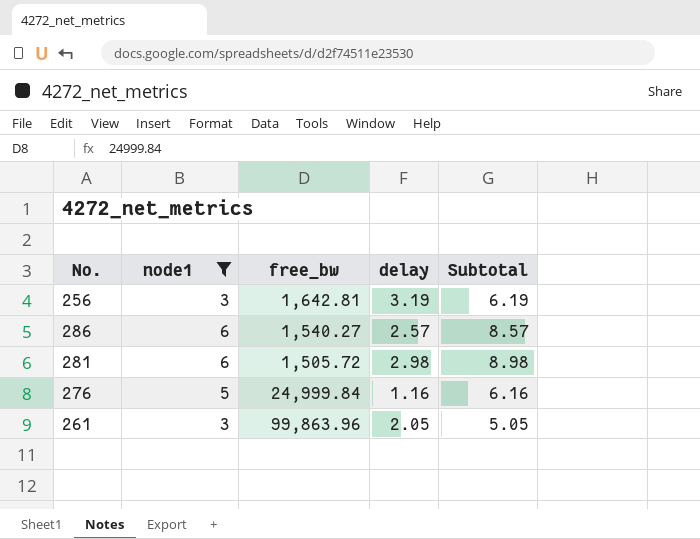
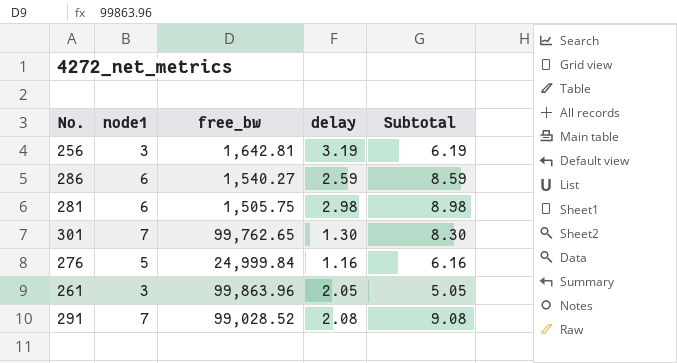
filter: node1 != 7 -> none
286 | delay: 2.57 -> 2.59
286 | Subtotal: 8.57 -> 8.59
281 | free_bw: 1,505.72 -> 1,505.75

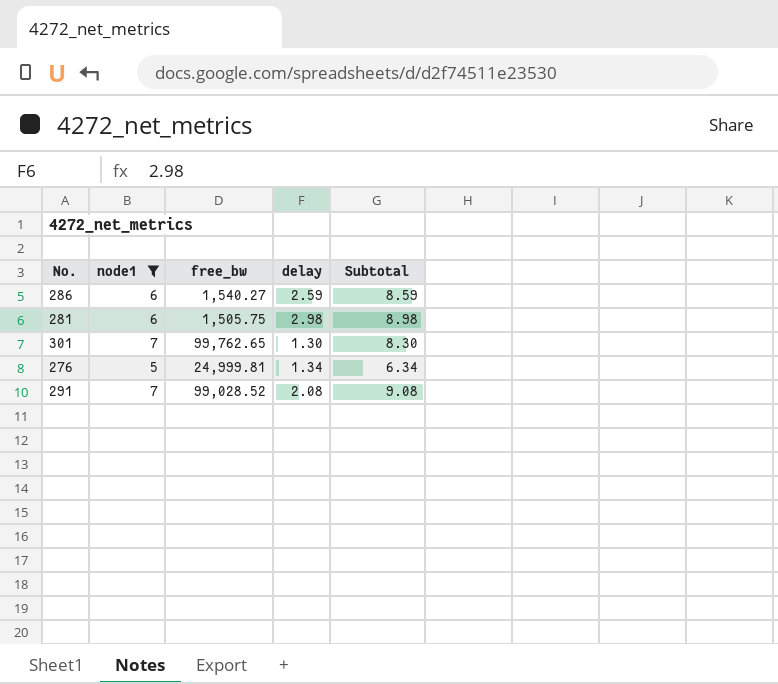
filter: none -> node1 != 3
276 | free_bw: 24,999.84 -> 24,999.81
276 | delay: 1.16 -> 1.34
276 | Subtotal: 6.16 -> 6.34

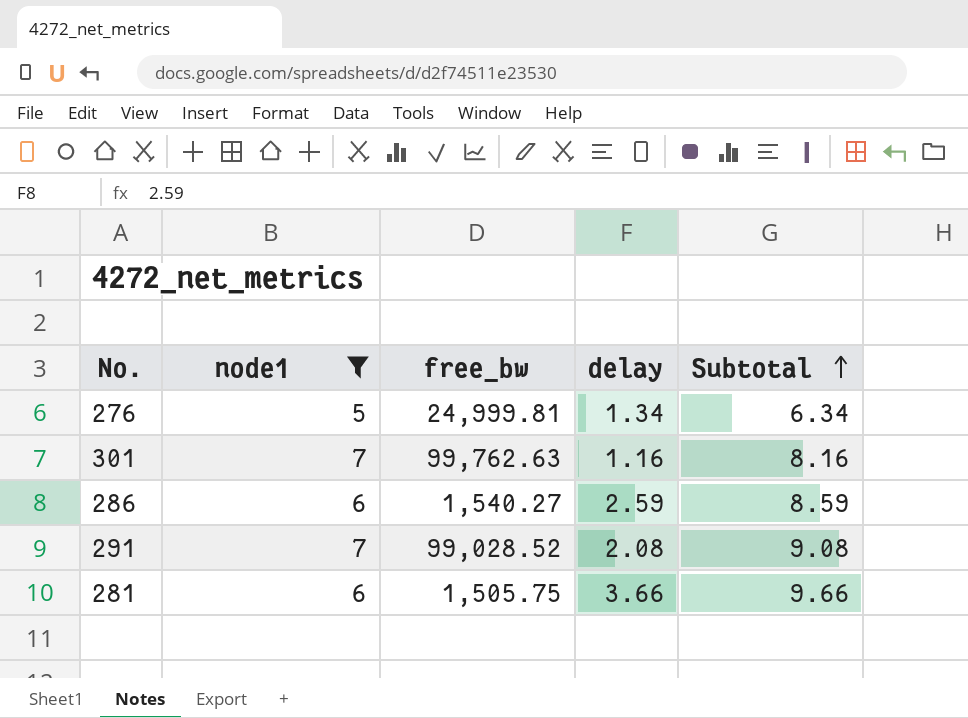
row order: none -> Subtotal ascending
301 | free_bw: 99,762.65 -> 99,762.63
301 | delay: 1.30 -> 1.16
301 | Subtotal: 8.30 -> 8.16
281 | delay: 2.98 -> 3.66
281 | Subtotal: 8.98 -> 9.66

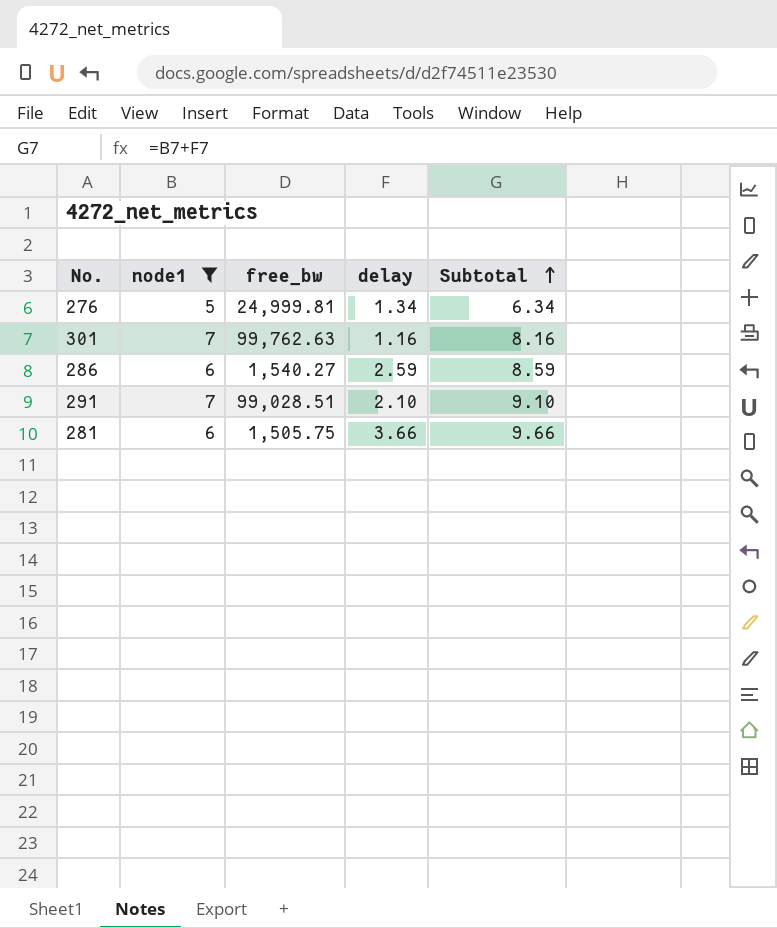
291 | free_bw: 99,028.52 -> 99,028.51
291 | delay: 2.08 -> 2.10
291 | Subtotal: 9.08 -> 9.10

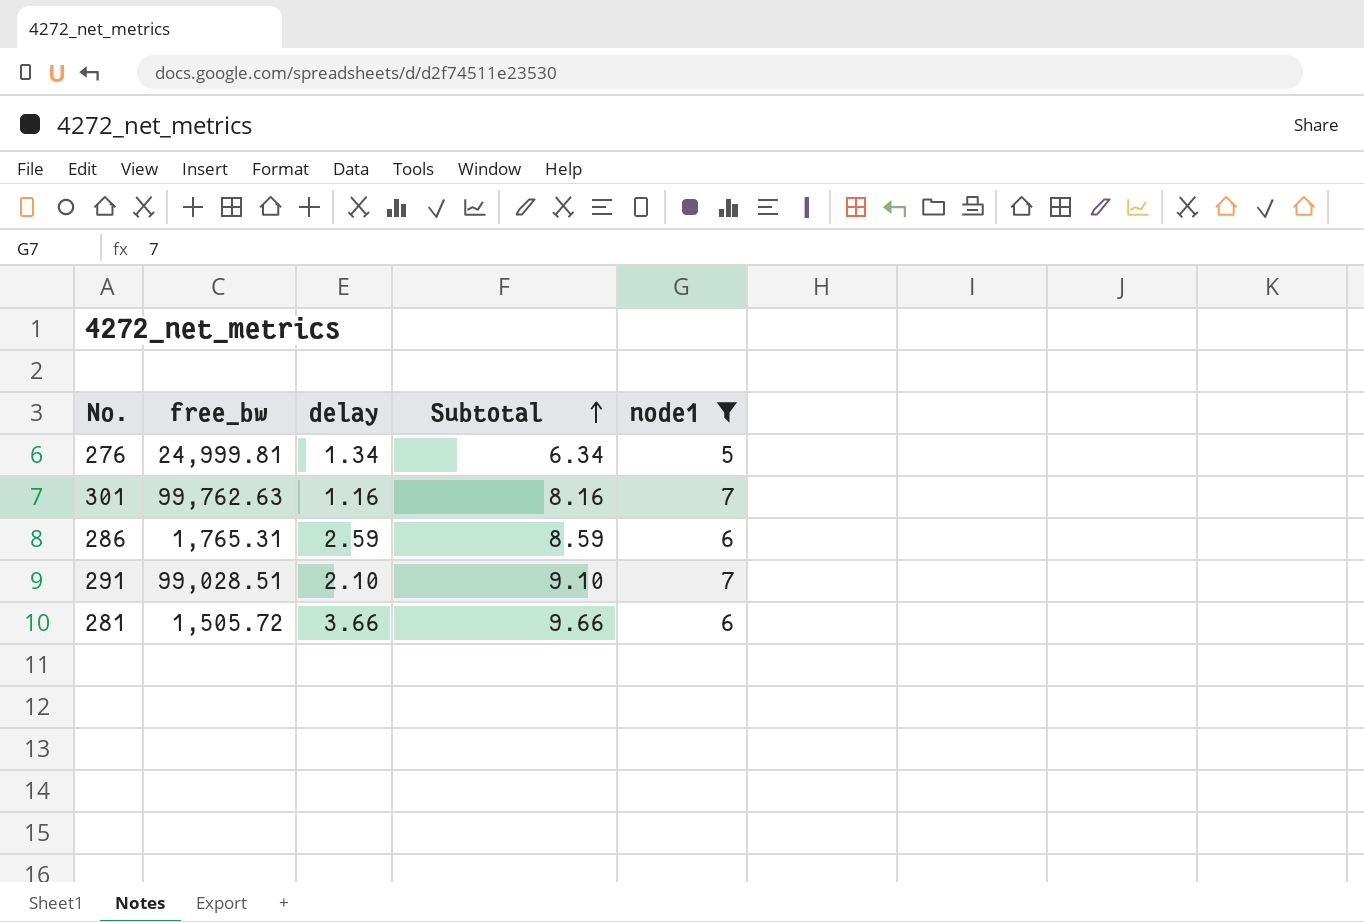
column node1 | position: 2 -> 5
286 | free_bw: 1,540.27 -> 1,765.31
281 | free_bw: 1,505.75 -> 1,505.72

